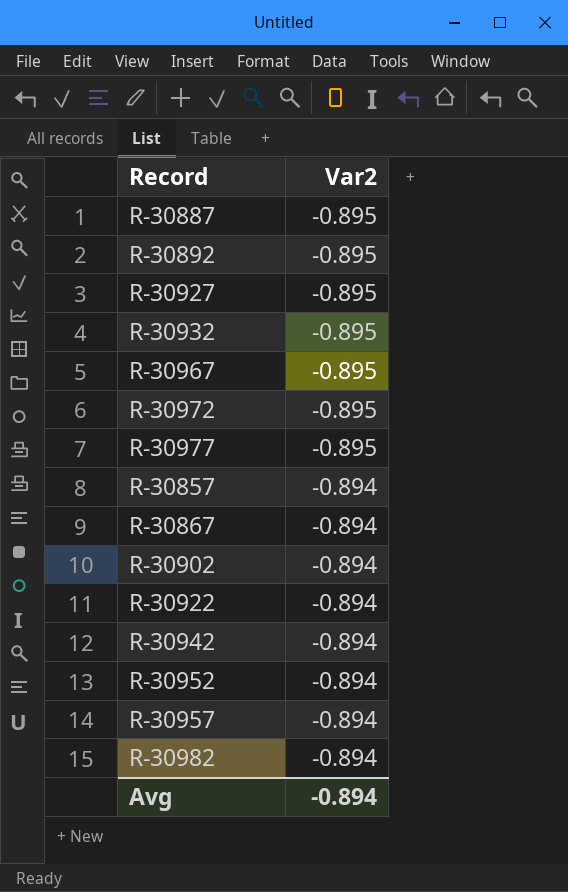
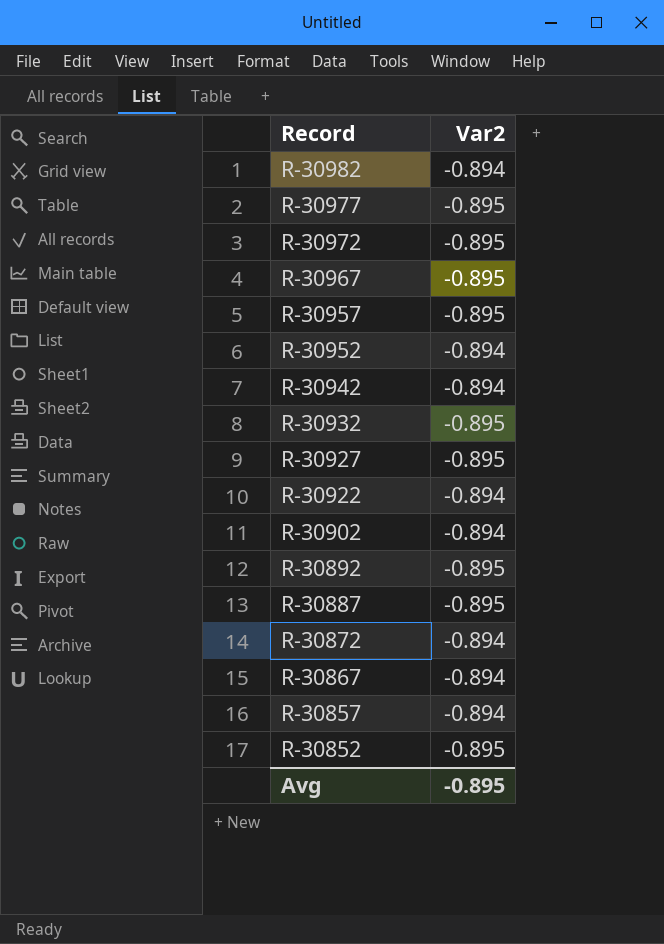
row order: Var2 ascending -> Record descending
R-30957 | Var2: -0.894 -> -0.895
row R-30872: none -> -0.894
row R-30852: none -> -0.895
Avg | Var2: -0.894 -> -0.895

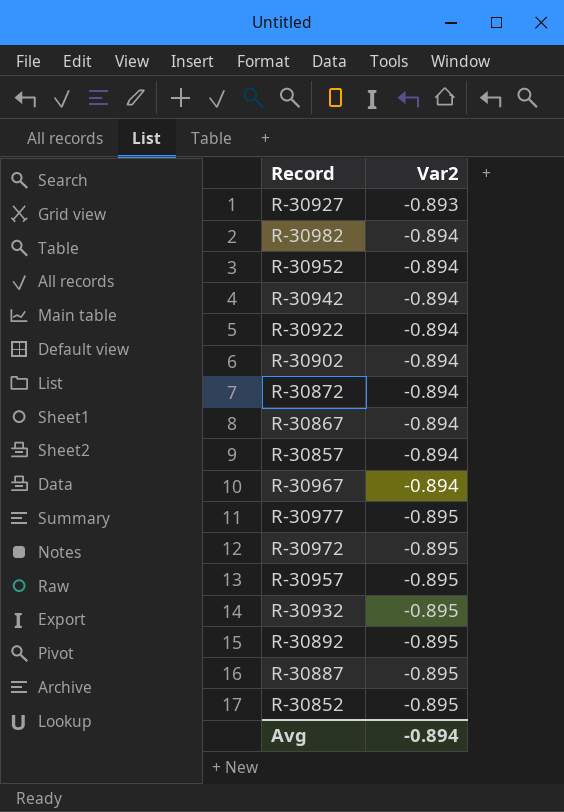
row order: Record descending -> Var2 descending
R-30927 | Var2: -0.895 -> -0.893
R-30967 | Var2: -0.895 -> -0.894
Avg | Var2: -0.895 -> -0.894

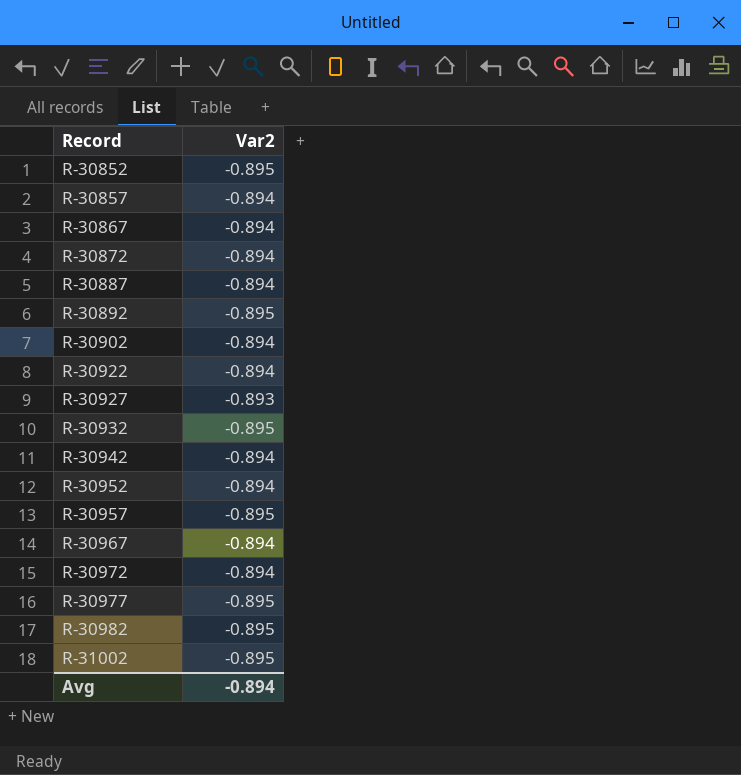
row order: Var2 descending -> Record ascending
R-30887 | Var2: -0.895 -> -0.894
R-30972 | Var2: -0.895 -> -0.894
R-30982 | Var2: -0.894 -> -0.895
row R-31002: none -> -0.895

